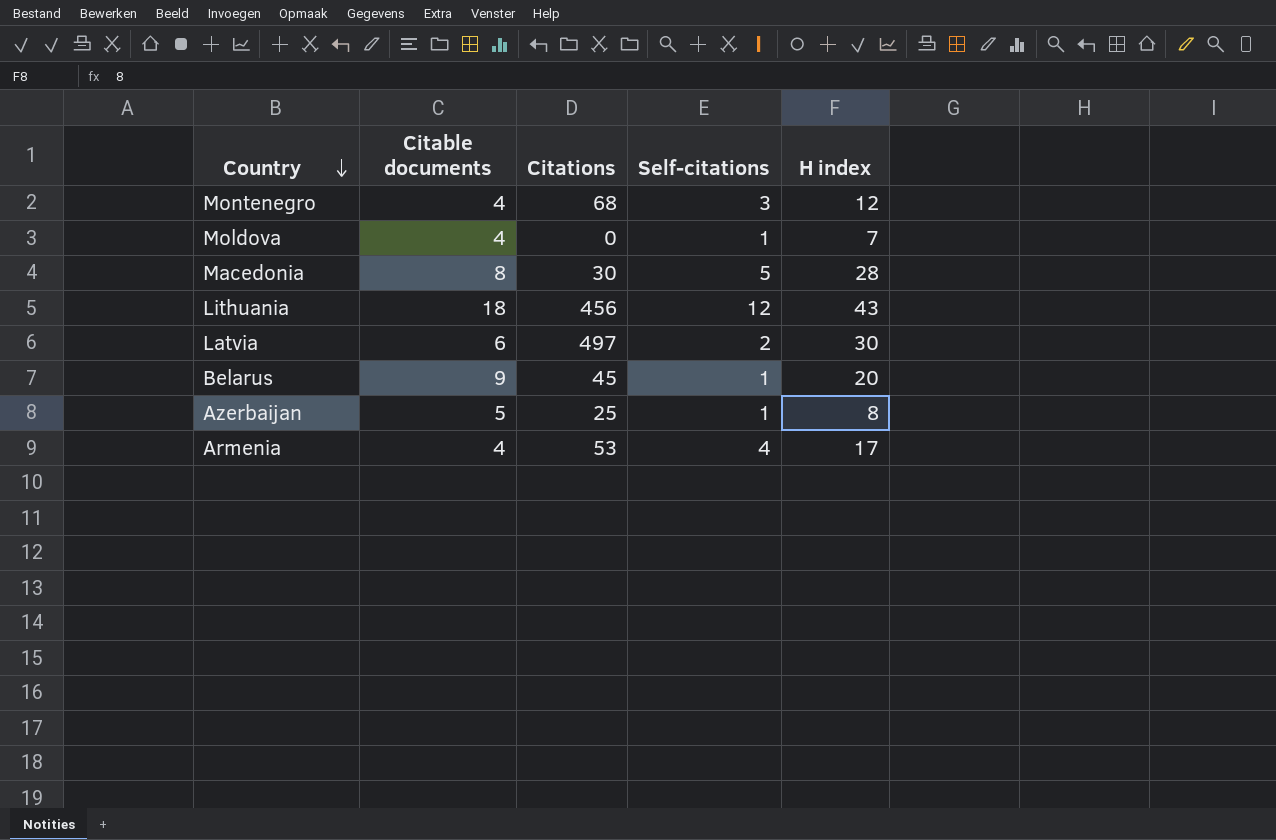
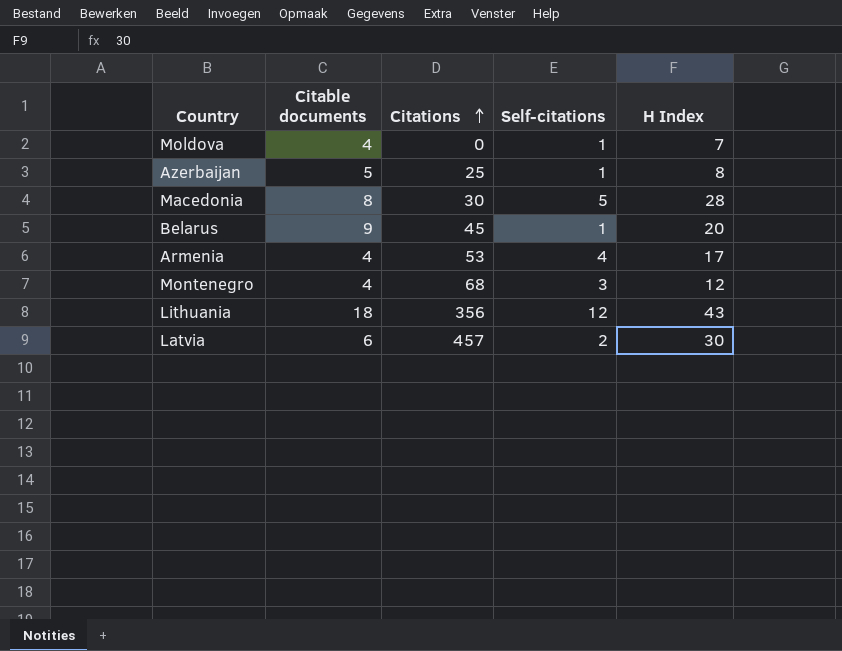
row order: Country descending -> Citations ascending
column name: H index -> H Index
Lithuania | Citations: 456 -> 356
Latvia | Citations: 497 -> 457

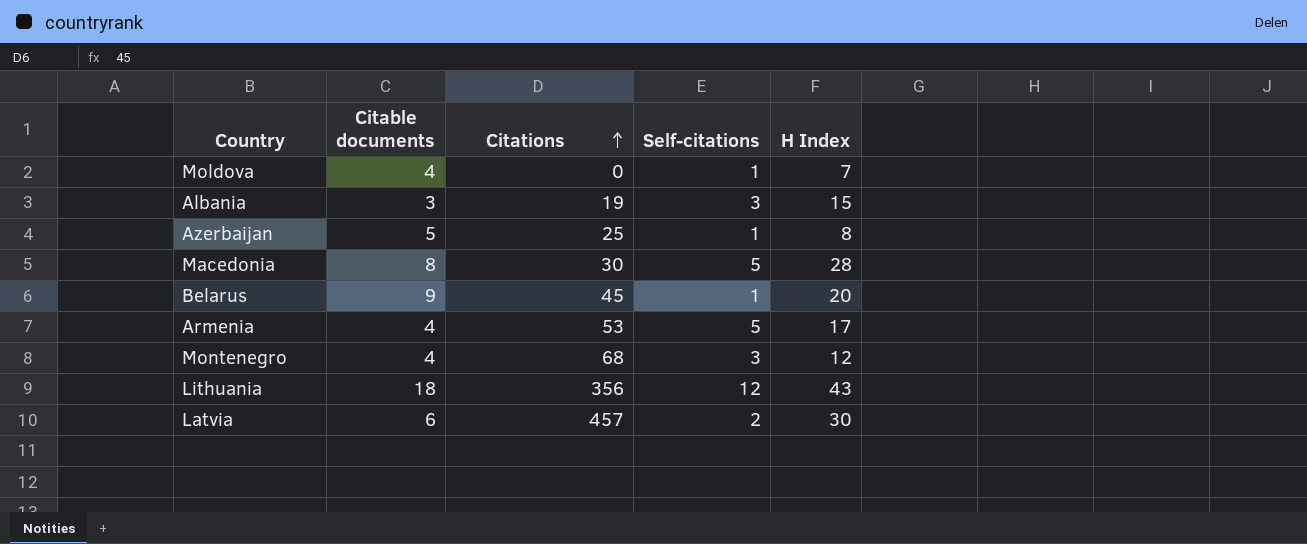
row Albania: none -> 3 | 19 | 3 | 15
Armenia | Self-citations: 4 -> 5

